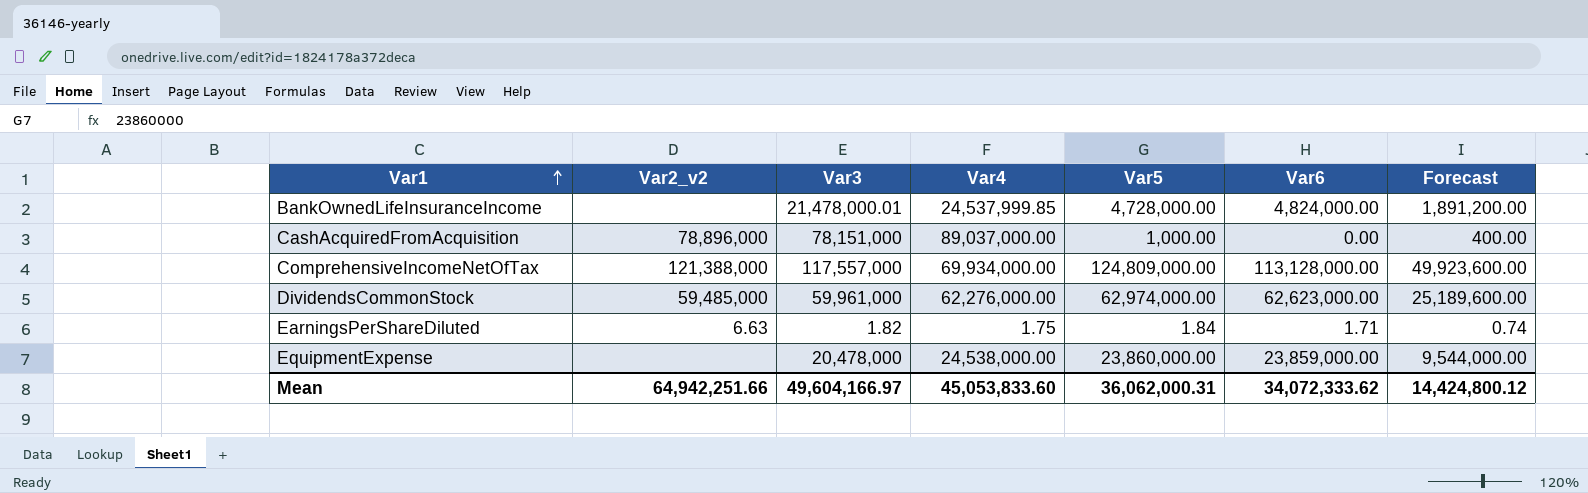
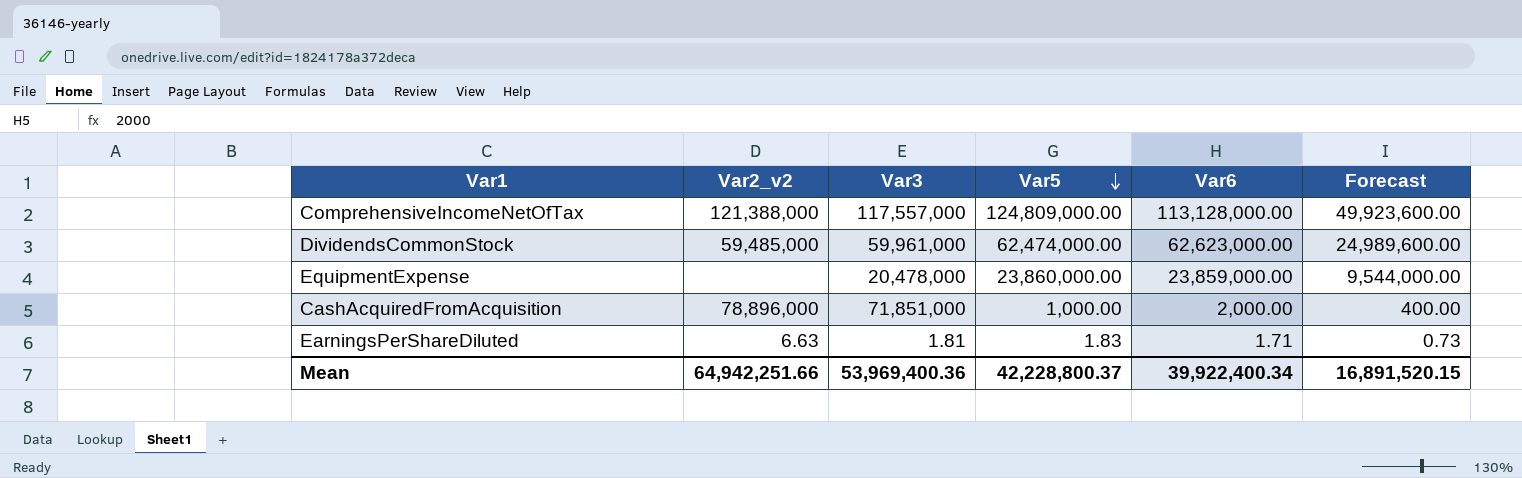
row order: Var1 ascending -> Var5 descending
column Var4 | position: 4 -> none
row BankOwnedLifeInsuranceIncome: none | 21,478,000.01 | 24,537,999.85 | 4,728,000.00 | 4,824,000.00 | 1,891,200.00 -> none
DividendsCommonStock | Var5: 62,974,000.00 -> 62,474,000.00
DividendsCommonStock | Forecast: 25,189,600.00 -> 24,989,600.00
CashAcquiredFromAcquisition | Var3: 78,151,000 -> 71,851,000
CashAcquiredFromAcquisition | Var6: 0.00 -> 2,000.00
EarningsPerShareDiluted | Var3: 1.82 -> 1.81
EarningsPerShareDiluted | Var5: 1.84 -> 1.83
EarningsPerShareDiluted | Forecast: 0.74 -> 0.73
Mean | Var3: 49,604,166.97 -> 53,969,400.36
Mean | Var5: 36,062,000.31 -> 42,228,800.37
Mean | Var6: 34,072,333.62 -> 39,922,400.34
Mean | Forecast: 14,424,800.12 -> 16,891,520.15

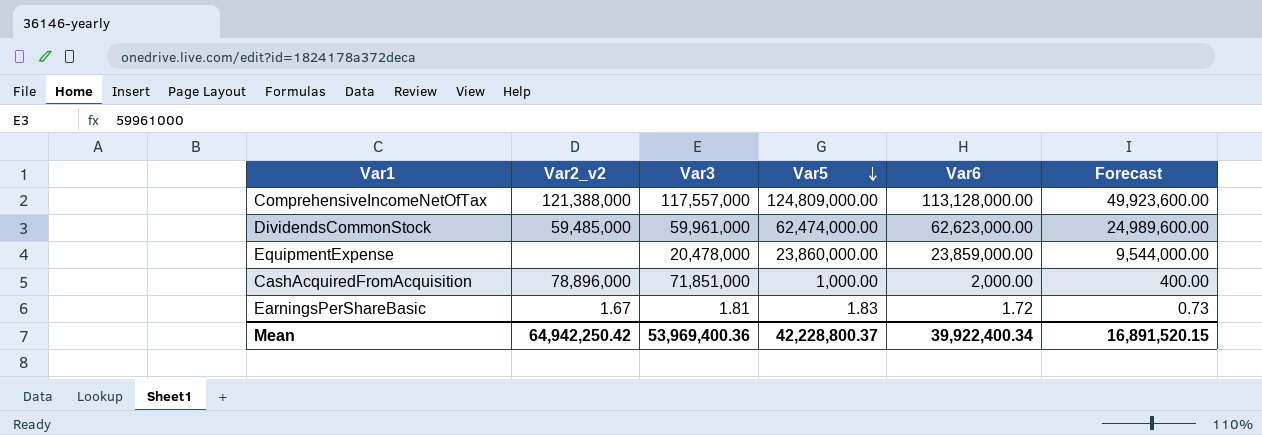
row EarningsPerShareDiluted: 6.63 | 1.81 | 1.83 | 1.71 | 0.73 -> none
row EarningsPerShareBasic: none -> 1.67 | 1.81 | 1.83 | 1.72 | 0.73
Mean | Var2_v2: 64,942,251.66 -> 64,942,250.42

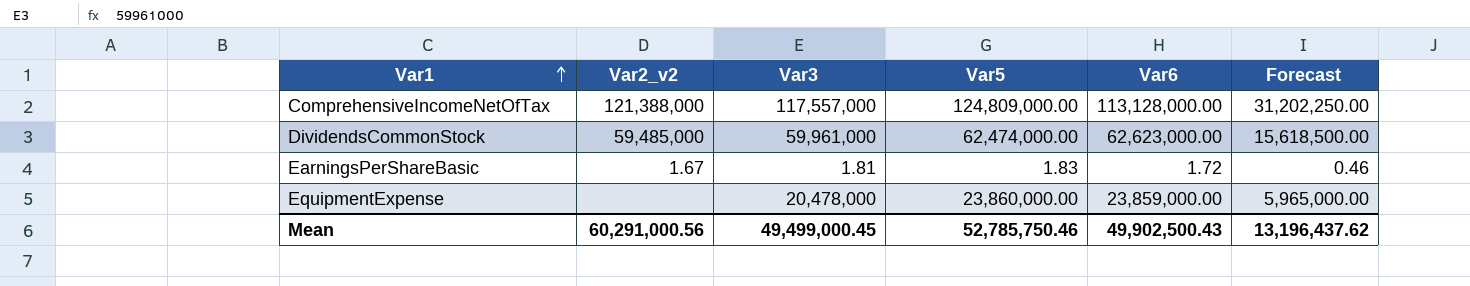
row order: Var5 descending -> Var1 ascending
column Forecast | formula: [Var5] * 0.4 -> [Var5] * 0.25
row CashAcquiredFromAcquisition: 78,896,000 | 71,851,000 | 1,000.00 | 2,000.00 | 400.00 -> none
Mean | Var2_v2: 64,942,250.42 -> 60,291,000.56
Mean | Var3: 53,969,400.36 -> 49,499,000.45
Mean | Var5: 42,228,800.37 -> 52,785,750.46
Mean | Var6: 39,922,400.34 -> 49,902,500.43
Mean | Forecast: 16,891,520.15 -> 13,196,437.62

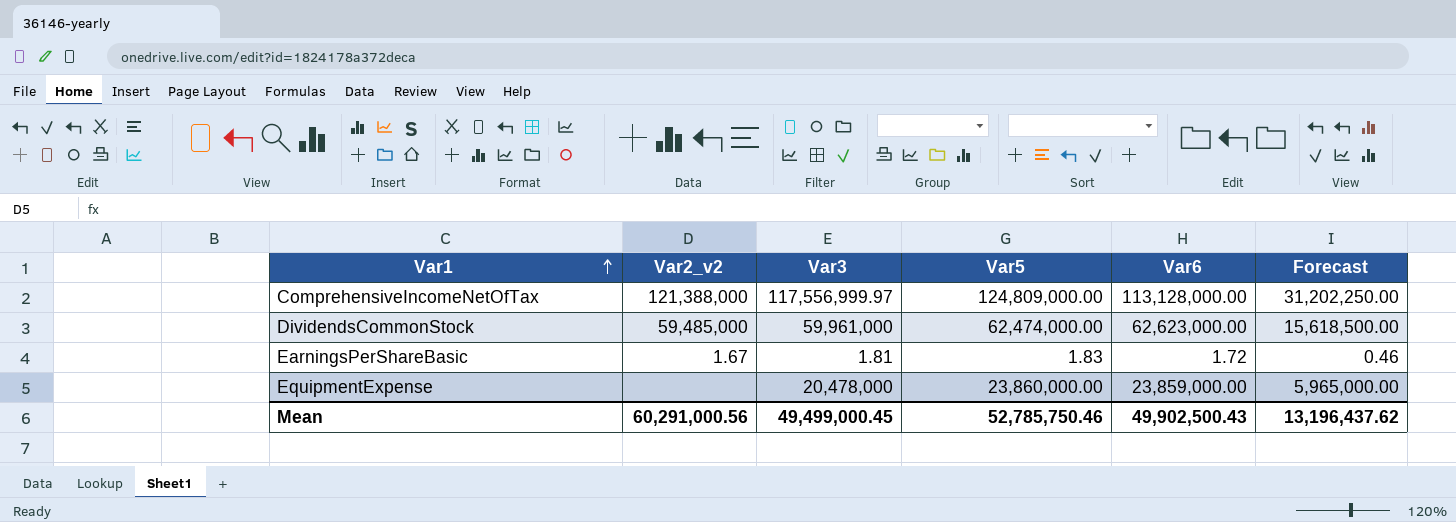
ComprehensiveIncomeNetOfTax | Var3: 117,557,000 -> 117,556,999.97

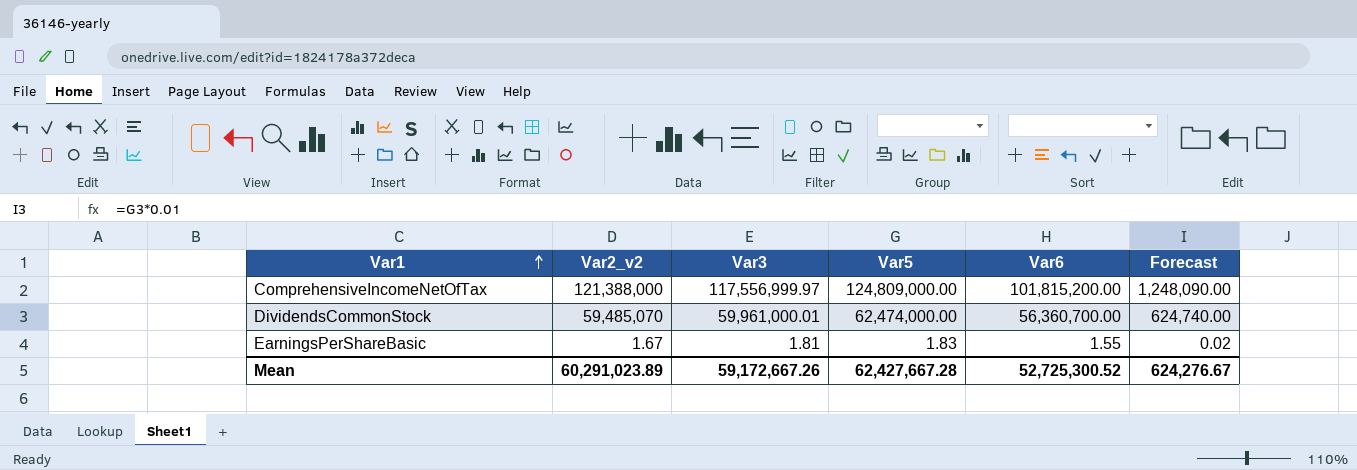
column Forecast | formula: [Var5] * 0.25 -> [Var5] * 0.01
row EquipmentExpense: none | 20,478,000 | 23,860,000.00 | 23,859,000.00 | 5,965,000.00 -> none
ComprehensiveIncomeNetOfTax | Var6: 113,128,000.00 -> 101,815,200.00
DividendsCommonStock | Var2_v2: 59,485,000 -> 59,485,070
DividendsCommonStock | Var3: 59,961,000 -> 59,961,000.01
DividendsCommonStock | Var6: 62,623,000.00 -> 56,360,700.00
EarningsPerShareBasic | Var6: 1.72 -> 1.55
Mean | Var2_v2: 60,291,000.56 -> 60,291,023.89
Mean | Var3: 49,499,000.45 -> 59,172,667.26
Mean | Var5: 52,785,750.46 -> 62,427,667.28
Mean | Var6: 49,902,500.43 -> 52,725,300.52
Mean | Forecast: 13,196,437.62 -> 624,276.67

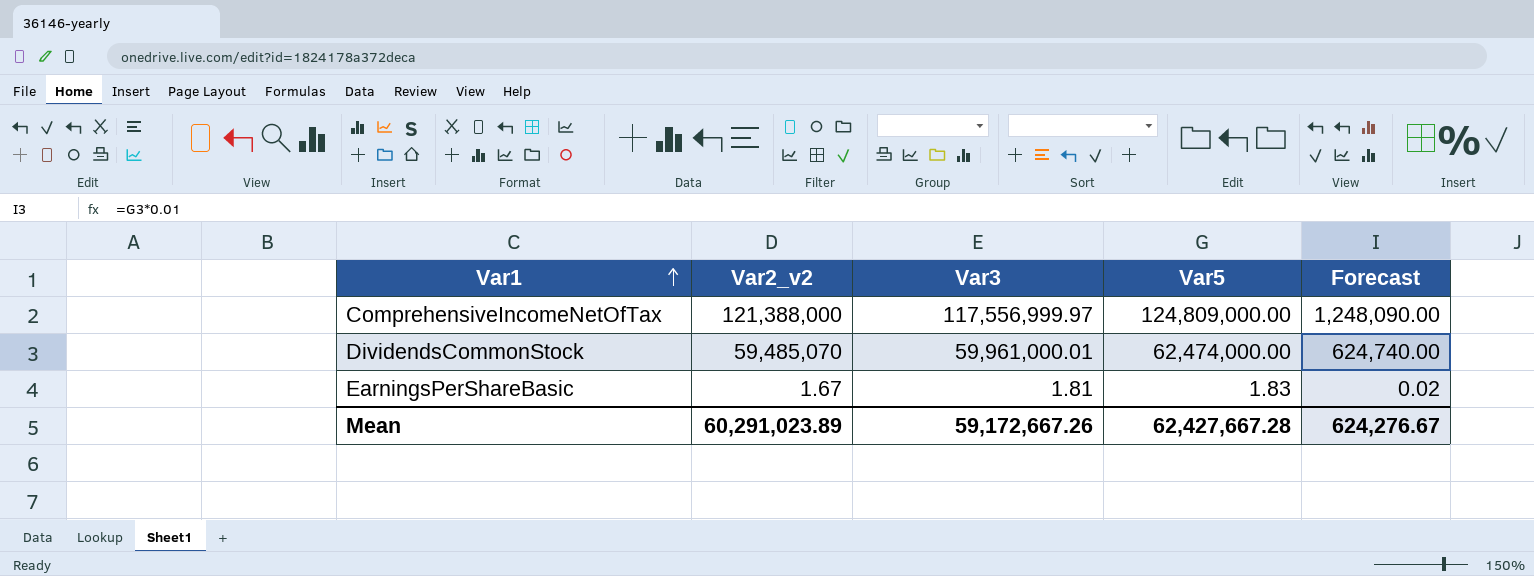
column Var6 | position: 5 -> none

